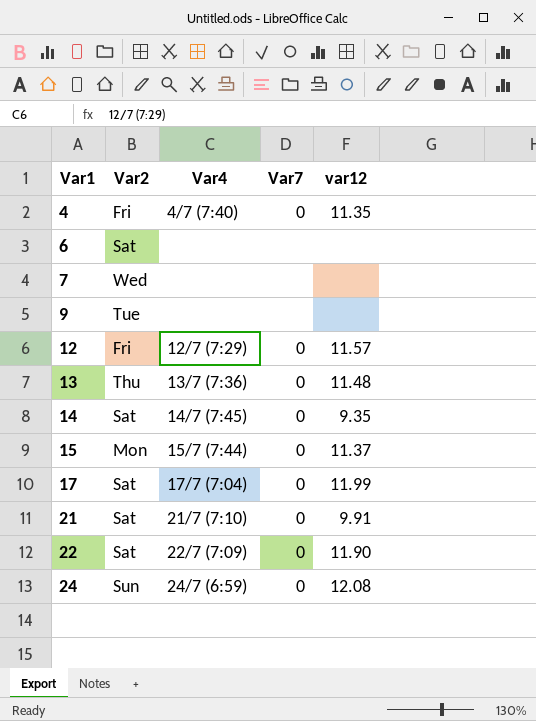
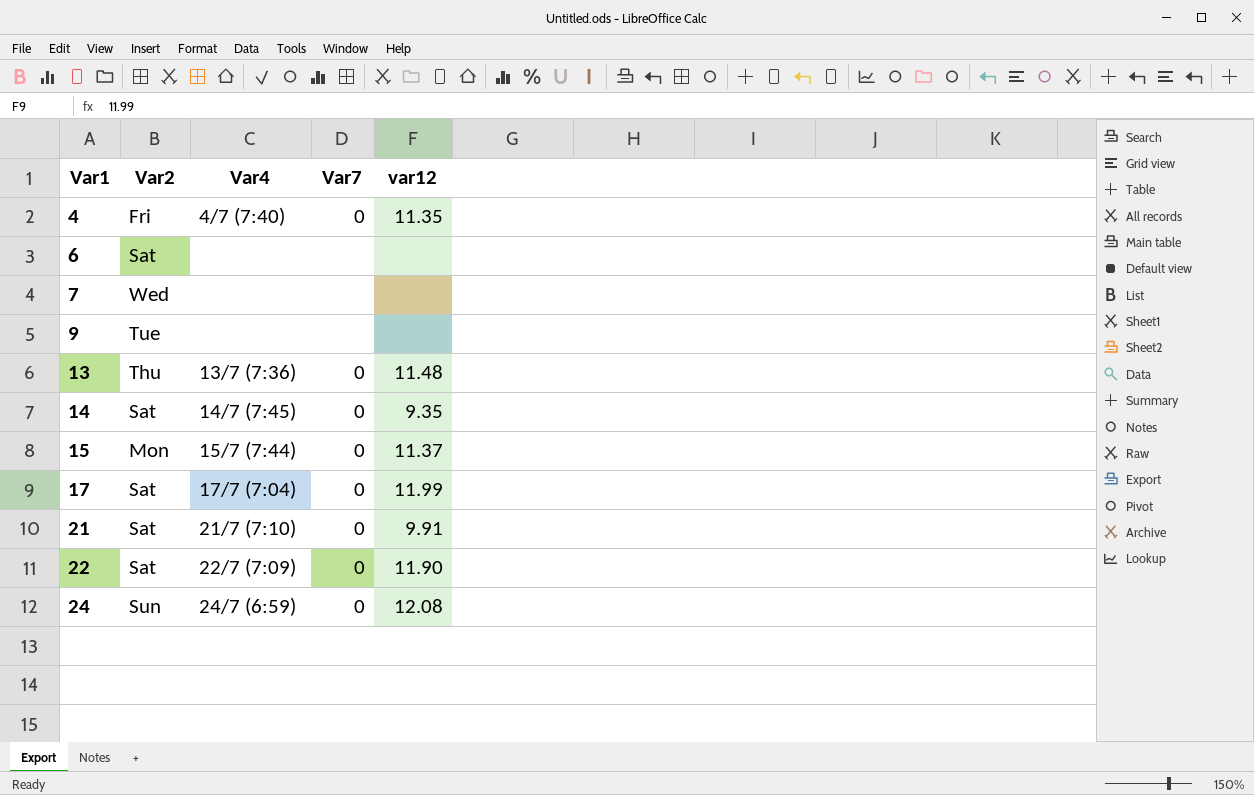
row 12: Fri | 12/7 (7:29) | 0 | 11.57 -> none

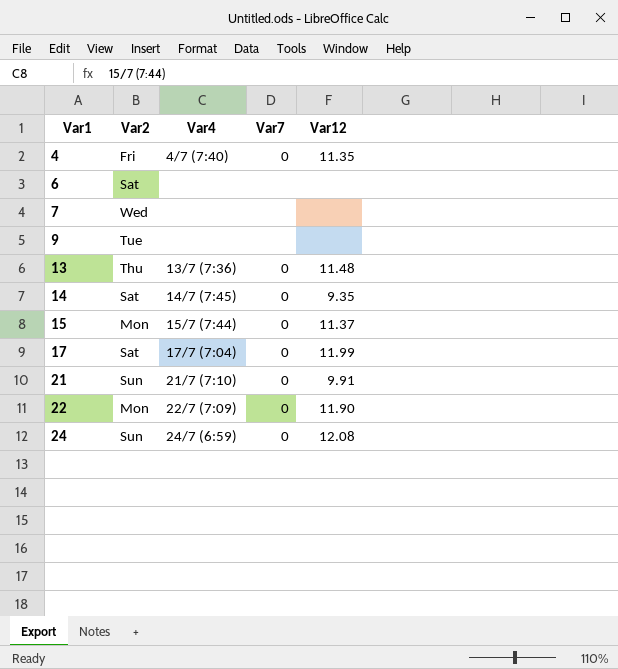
column name: var12 -> Var12
21 | Var2: Sat -> Sun
22 | Var2: Sat -> Mon

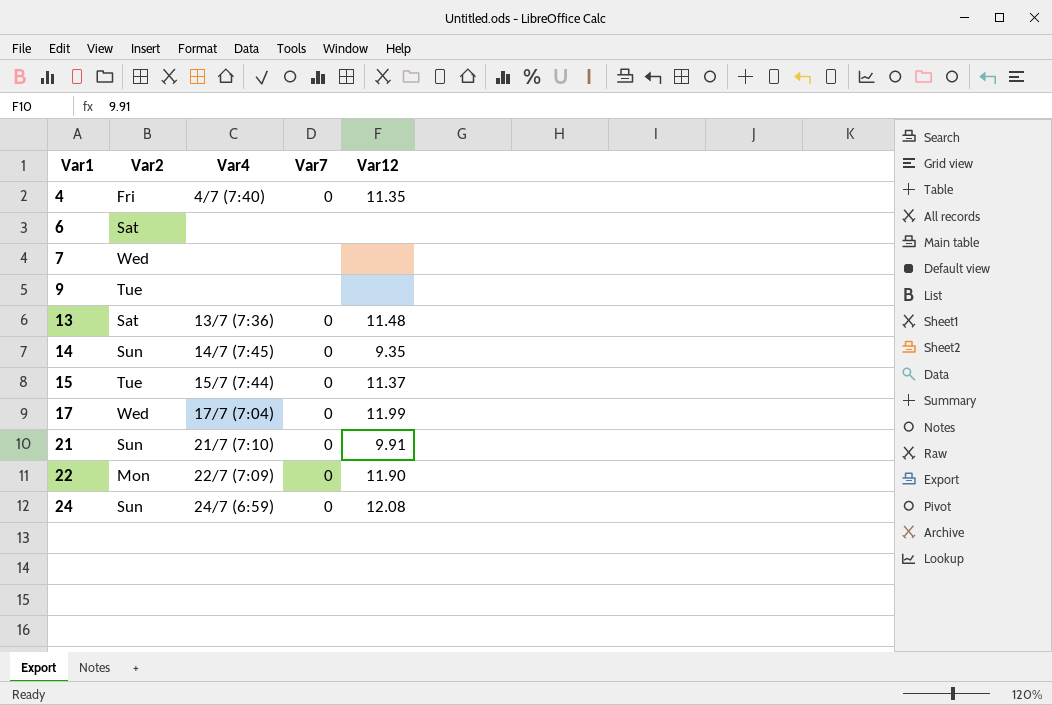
13 | Var2: Thu -> Sat
14 | Var2: Sat -> Sun
15 | Var2: Mon -> Tue
17 | Var2: Sat -> Wed

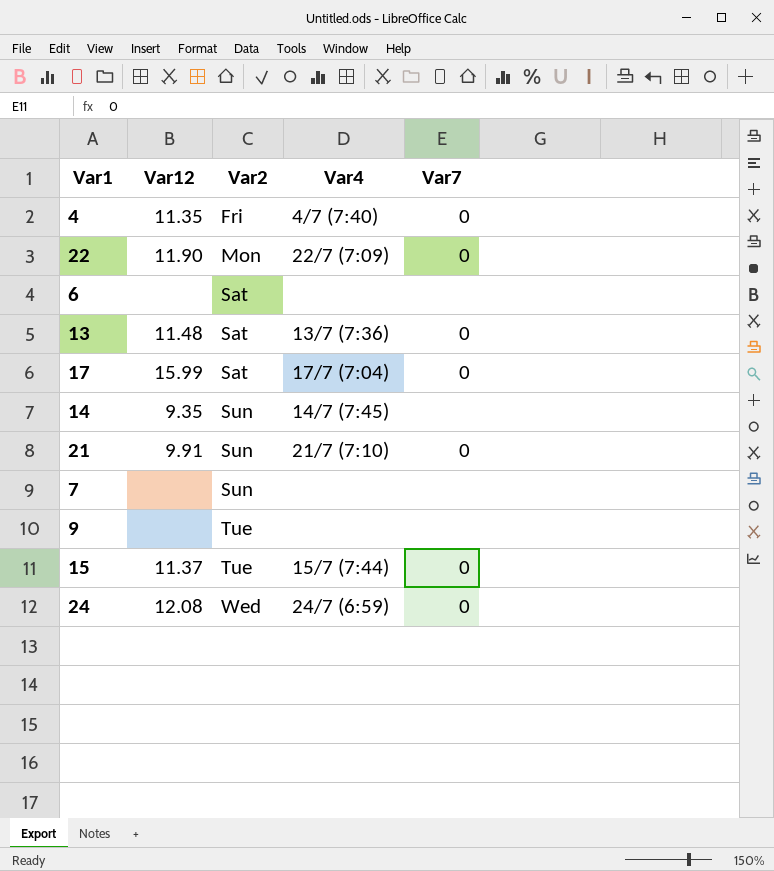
row order: Var1 ascending -> Var2 ascending
column Var12 | position: 5 -> 2
17 | Var12: 11.99 -> 15.99
17 | Var2: Wed -> Sat
14 | Var7: 0 -> none
7 | Var2: Wed -> Sun
24 | Var2: Sun -> Wed

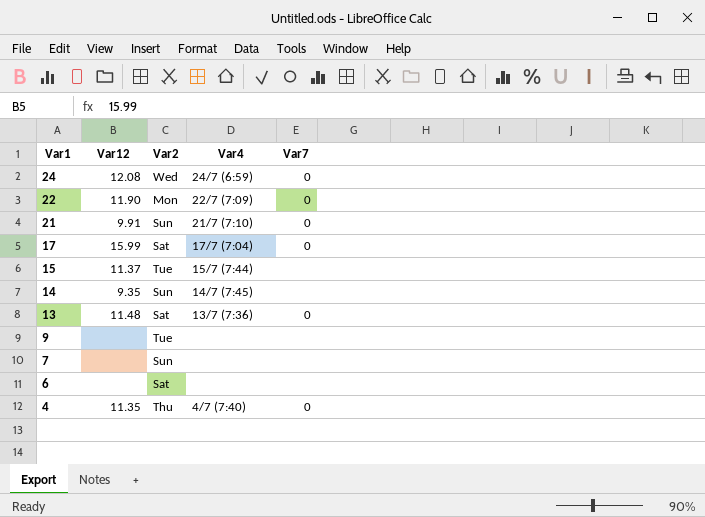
row order: Var2 ascending -> Var1 descending
15 | Var7: 0 -> none
4 | Var2: Fri -> Thu

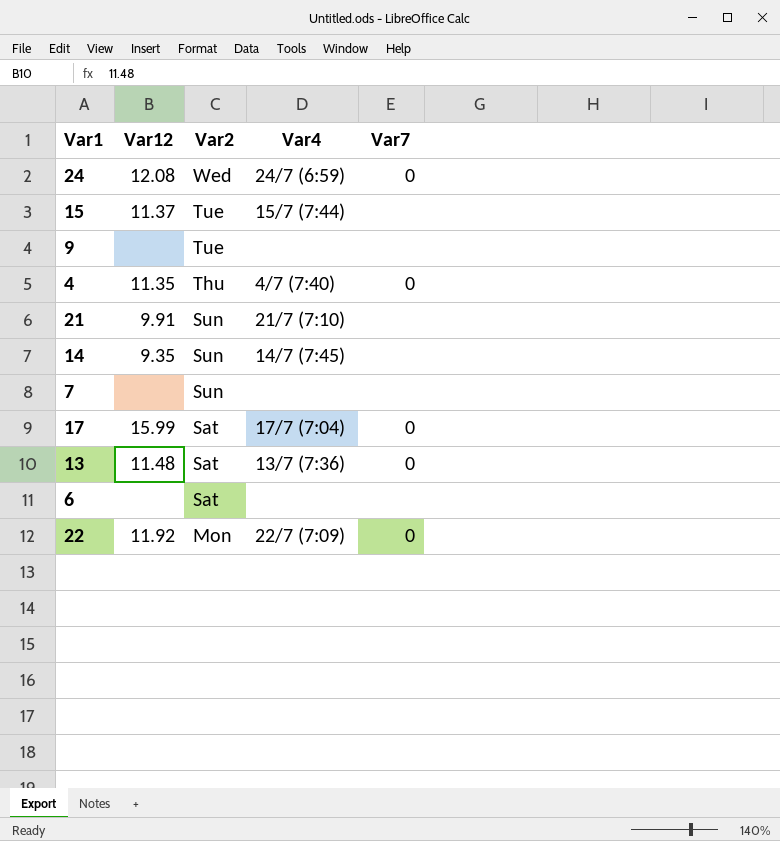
row order: Var1 descending -> Var2 descending
21 | Var7: 0 -> none
22 | Var12: 11.90 -> 11.92

